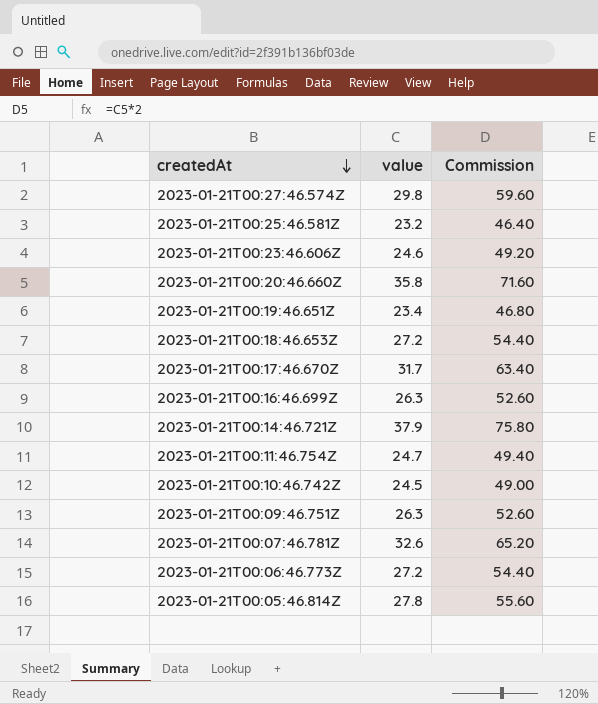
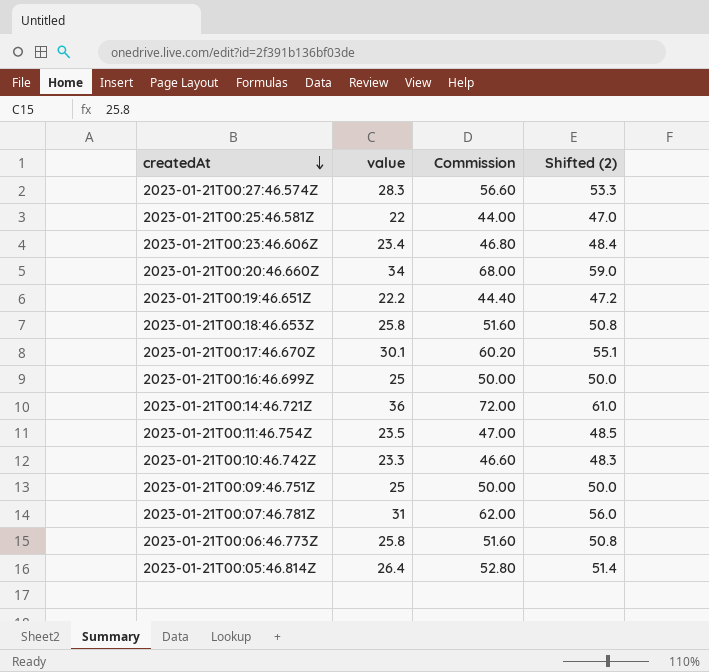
column Shifted (2) | formula: none -> [value] + 25
2023-01-21T00:27:46.574Z | value: 29.8 -> 28.3
2023-01-21T00:27:46.574Z | Commission: 59.60 -> 56.60
2023-01-21T00:25:46.581Z | value: 23.2 -> 22
2023-01-21T00:25:46.581Z | Commission: 46.40 -> 44.00
2023-01-21T00:23:46.606Z | value: 24.6 -> 23.4
2023-01-21T00:23:46.606Z | Commission: 49.20 -> 46.80
2023-01-21T00:20:46.660Z | value: 35.8 -> 34
2023-01-21T00:20:46.660Z | Commission: 71.60 -> 68.00
2023-01-21T00:19:46.651Z | value: 23.4 -> 22.2
2023-01-21T00:19:46.651Z | Commission: 46.80 -> 44.40
2023-01-21T00:18:46.653Z | value: 27.2 -> 25.8
2023-01-21T00:18:46.653Z | Commission: 54.40 -> 51.60
2023-01-21T00:17:46.670Z | value: 31.7 -> 30.1
2023-01-21T00:17:46.670Z | Commission: 63.40 -> 60.20
2023-01-21T00:16:46.699Z | value: 26.3 -> 25
2023-01-21T00:16:46.699Z | Commission: 52.60 -> 50.00
2023-01-21T00:14:46.721Z | value: 37.9 -> 36
2023-01-21T00:14:46.721Z | Commission: 75.80 -> 72.00
2023-01-21T00:11:46.754Z | value: 24.7 -> 23.5
2023-01-21T00:11:46.754Z | Commission: 49.40 -> 47.00
2023-01-21T00:10:46.742Z | value: 24.5 -> 23.3
2023-01-21T00:10:46.742Z | Commission: 49.00 -> 46.60
2023-01-21T00:09:46.751Z | value: 26.3 -> 25
2023-01-21T00:09:46.751Z | Commission: 52.60 -> 50.00
2023-01-21T00:07:46.781Z | value: 32.6 -> 31
2023-01-21T00:07:46.781Z | Commission: 65.20 -> 62.00
2023-01-21T00:06:46.773Z | value: 27.2 -> 25.8
2023-01-21T00:06:46.773Z | Commission: 54.40 -> 51.60
2023-01-21T00:05:46.814Z | value: 27.8 -> 26.4
2023-01-21T00:05:46.814Z | Commission: 55.60 -> 52.80

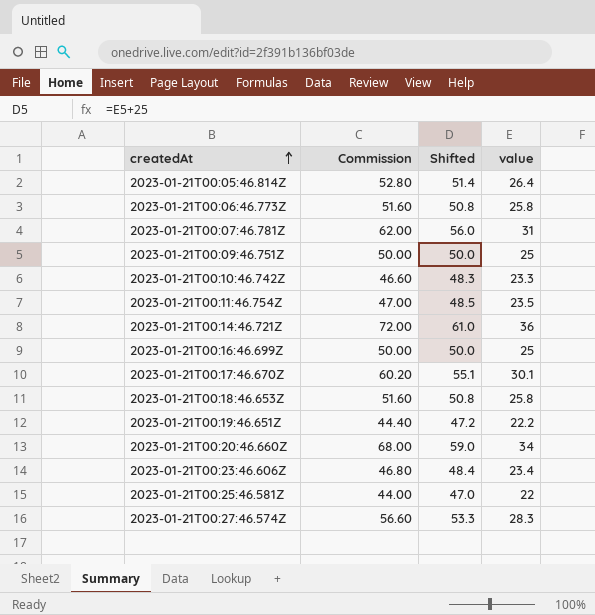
row order: createdAt descending -> createdAt ascending
column name: Shifted (2) -> Shifted
column value | position: 2 -> 4

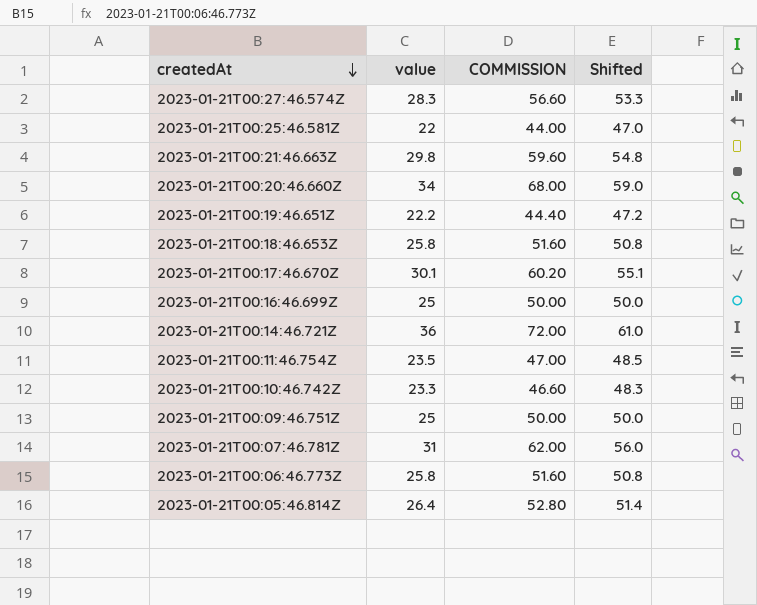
row order: createdAt ascending -> createdAt descending
column value | position: 4 -> 2
column name: Commission -> COMMISSION
row 2023-01-21T00:23:46.606Z: 46.80 | 48.4 | 23.4 -> none
row 2023-01-21T00:21:46.663Z: none -> 29.8 | 59.60 | 54.8

